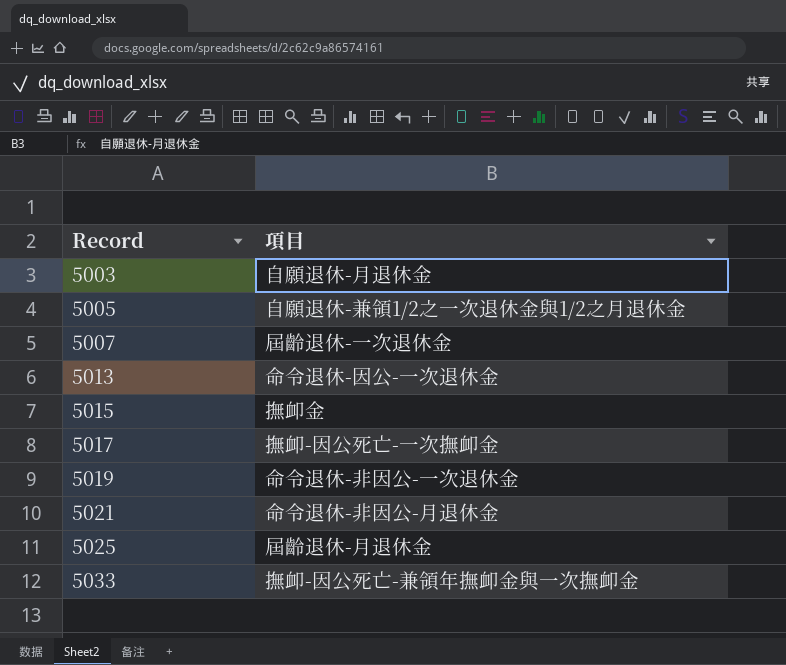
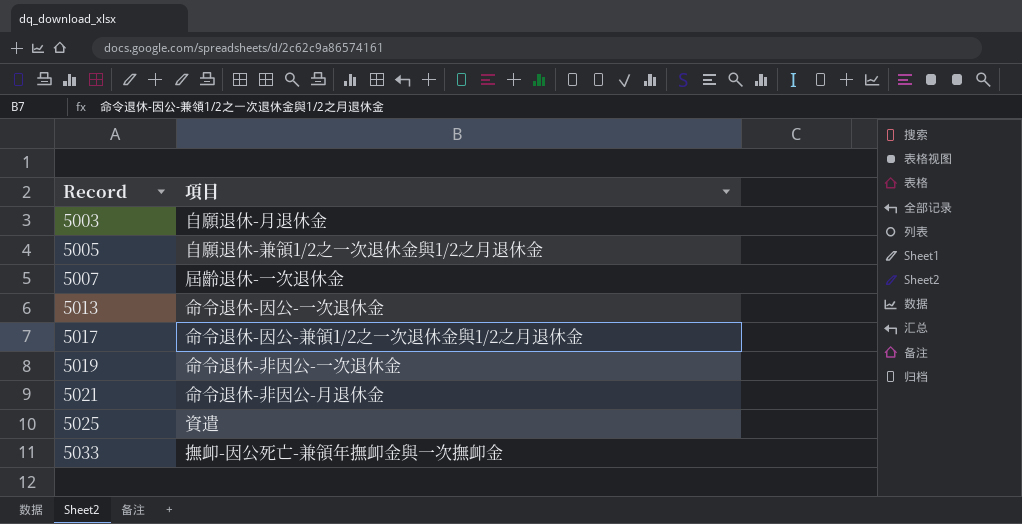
row 5015: 撫卹金 -> none
5017 | 項目: 撫卹-因公死亡-一次撫卹金 -> 命令退休-因公-兼領1/2之一次退休金與1/2之月退休金
5025 | 項目: 屆齡退休-月退休金 -> 資遣

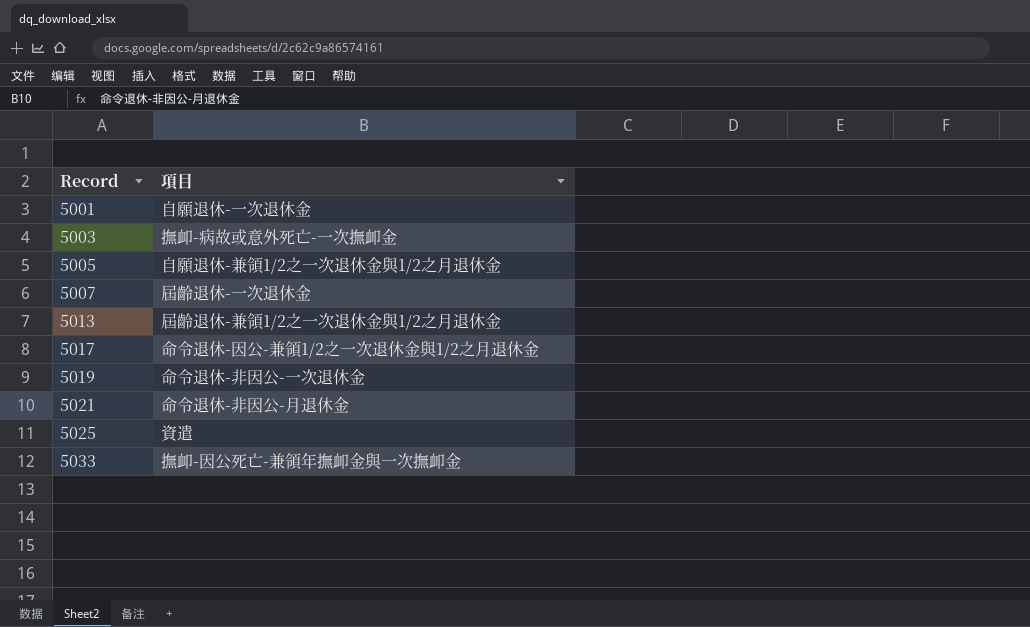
row 5001: none -> 自願退休-一次退休金
5003 | 項目: 自願退休-月退休金 -> 撫卹-病故或意外死亡-一次撫卹金
5013 | 項目: 命令退休-因公-一次退休金 -> 屆齡退休-兼領1/2之一次退休金與1/2之月退休金

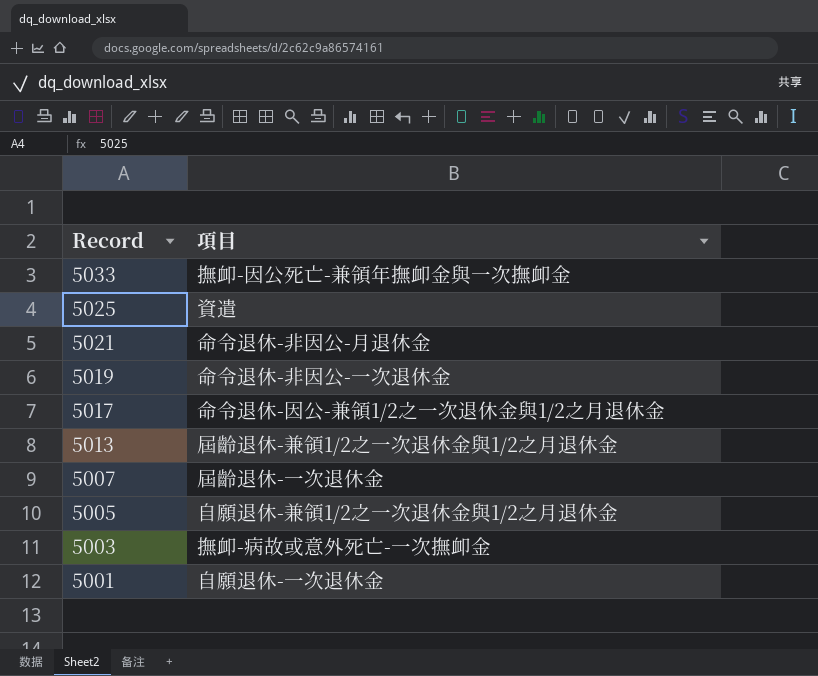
row order: Record ascending -> Record descending

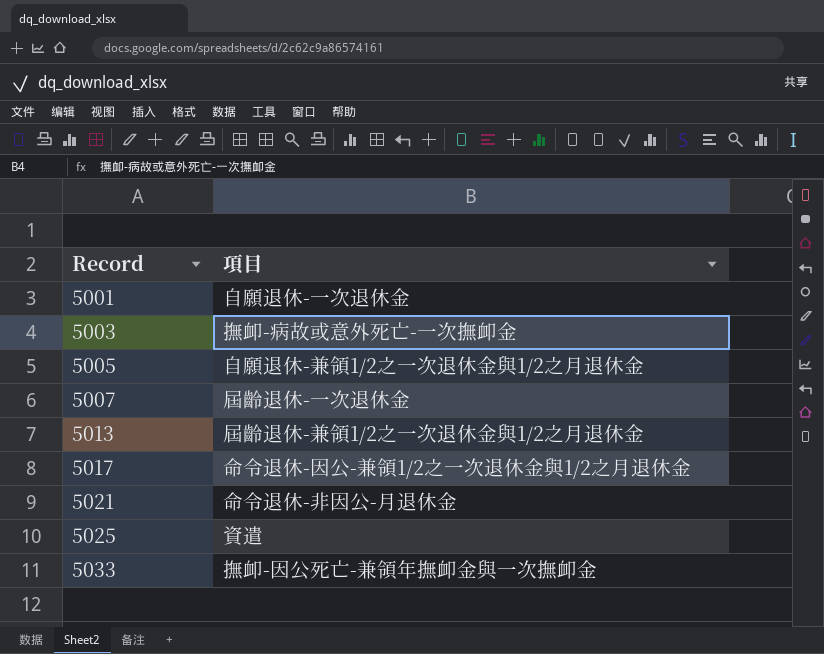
row order: Record descending -> Record ascending
row 5019: 命令退休-非因公-一次退休金 -> none

